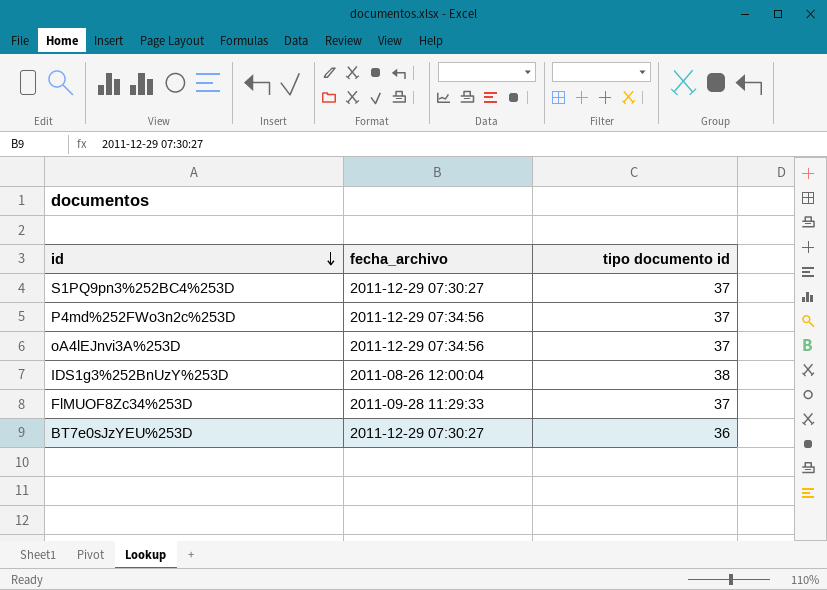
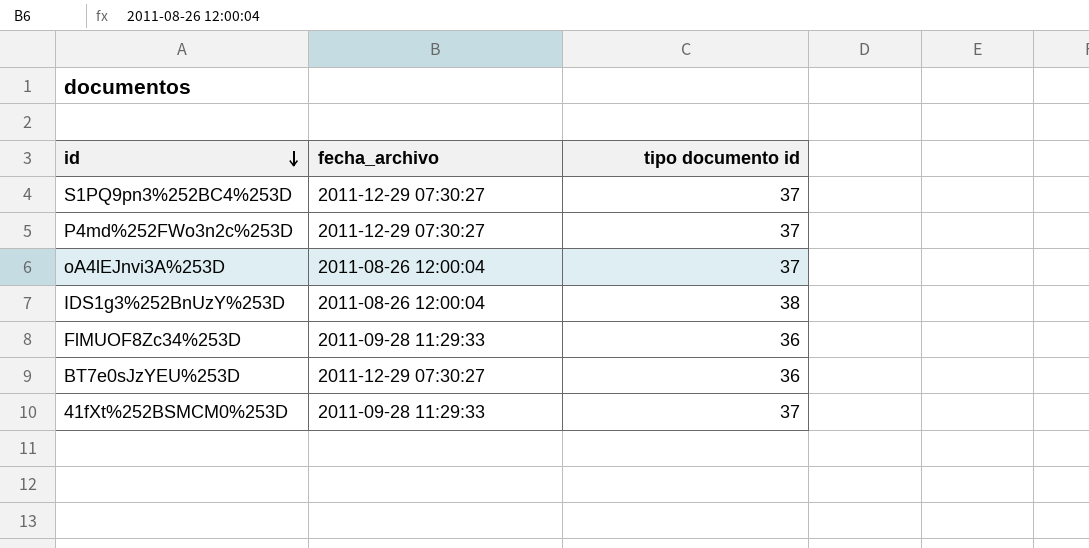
P4md%252FWo3n2c%253D | fecha_archivo: 2011-12-29 07:34:56 -> 2011-12-29 07:30:27
oA4lEJnvi3A%253D | fecha_archivo: 2011-12-29 07:34:56 -> 2011-08-26 12:00:04
FlMUOF8Zc34%253D | tipo documento id: 37 -> 36
row 41fXt%252BSMCM0%253D: none -> 2011-09-28 11:29:33 | 37

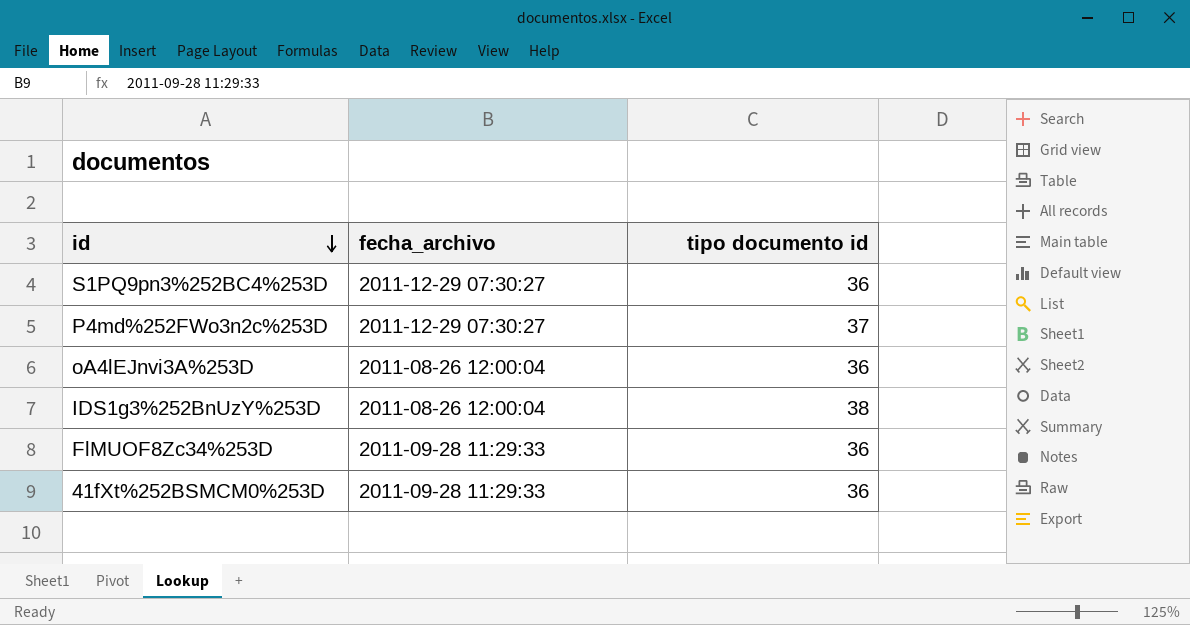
row BT7e0sJzYEU%253D: 2011-12-29 07:30:27 | 36 -> none
S1PQ9pn3%252BC4%253D | tipo documento id: 37 -> 36
oA4lEJnvi3A%253D | tipo documento id: 37 -> 36
41fXt%252BSMCM0%253D | tipo documento id: 37 -> 36

